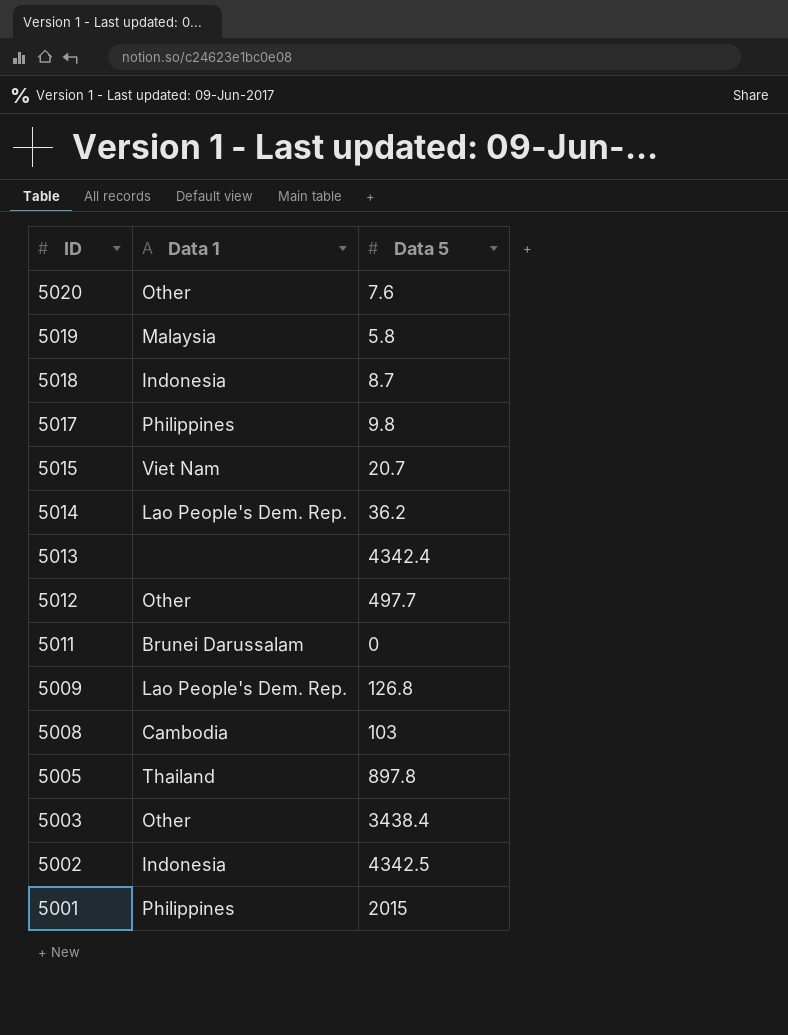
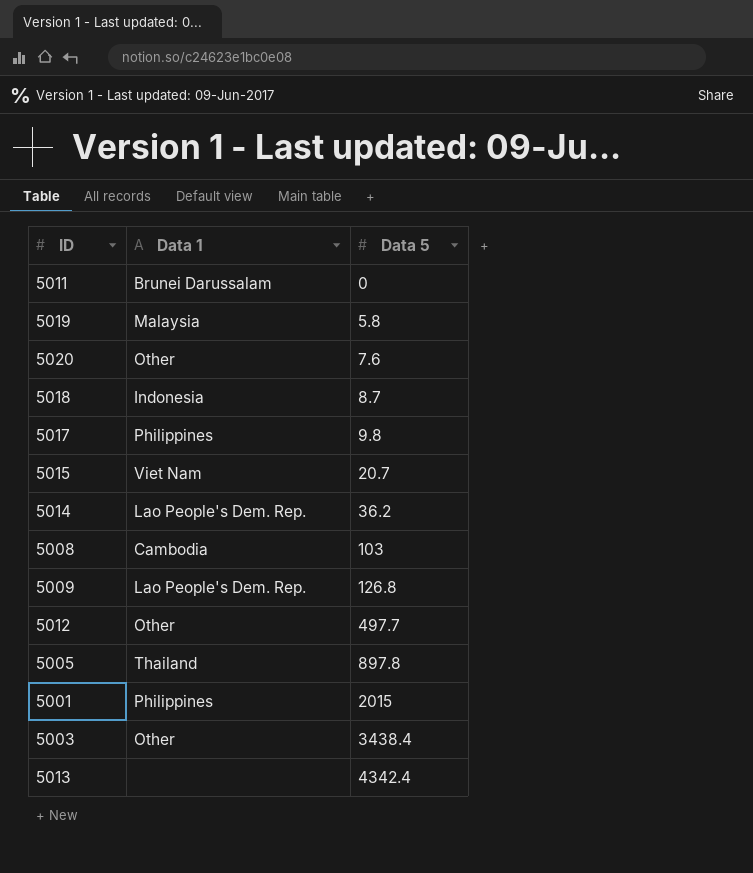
row order: ID descending -> Data 5 ascending
row 5002: Indonesia | 4342.5 -> none

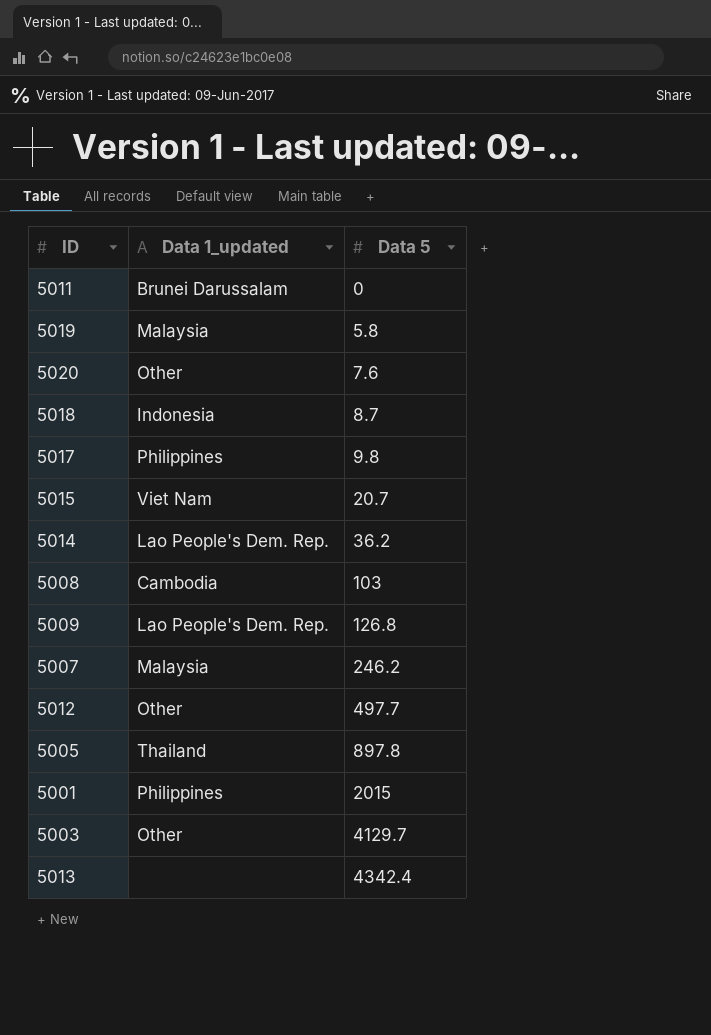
column name: Data 1 -> Data 1_updated
row 5007: none -> Malaysia | 246.2
5003 | Data 5: 3438.4 -> 4129.7

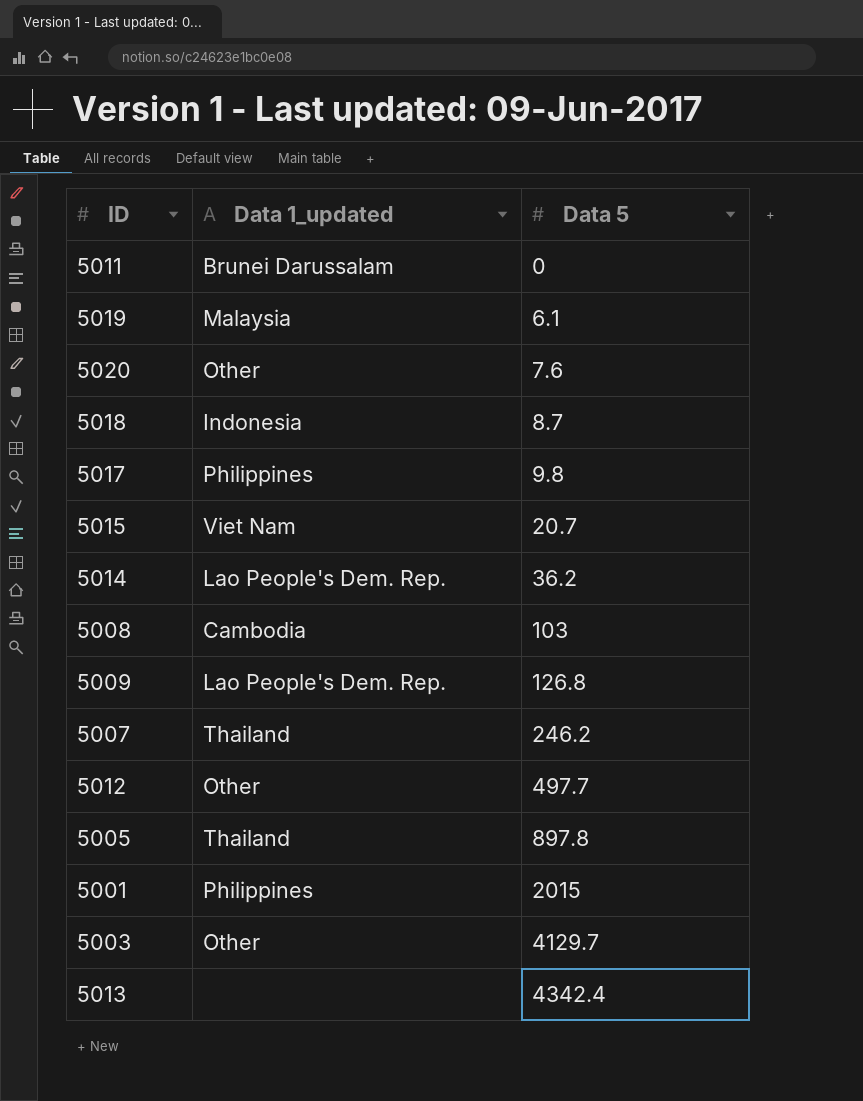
5019 | Data 5: 5.8 -> 6.1
5007 | Data 1_updated: Malaysia -> Thailand

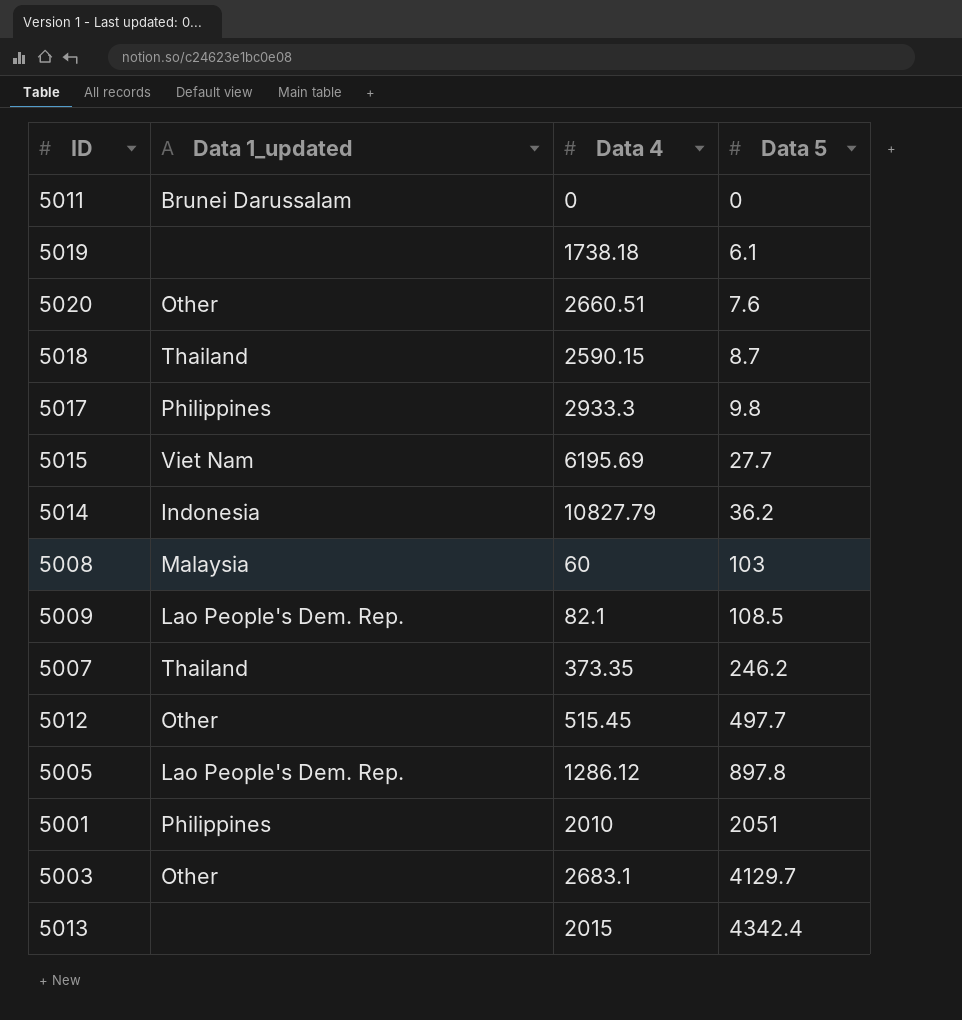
column Data 4 | position: none -> 3
5019 | Data 1_updated: Malaysia -> none
5018 | Data 1_updated: Indonesia -> Thailand
5015 | Data 5: 20.7 -> 27.7
5014 | Data 1_updated: Lao People's Dem. Rep. -> Indonesia
5008 | Data 1_updated: Cambodia -> Malaysia
5009 | Data 5: 126.8 -> 108.5
5005 | Data 1_updated: Thailand -> Lao People's Dem. Rep.
5001 | Data 5: 2015 -> 2051

